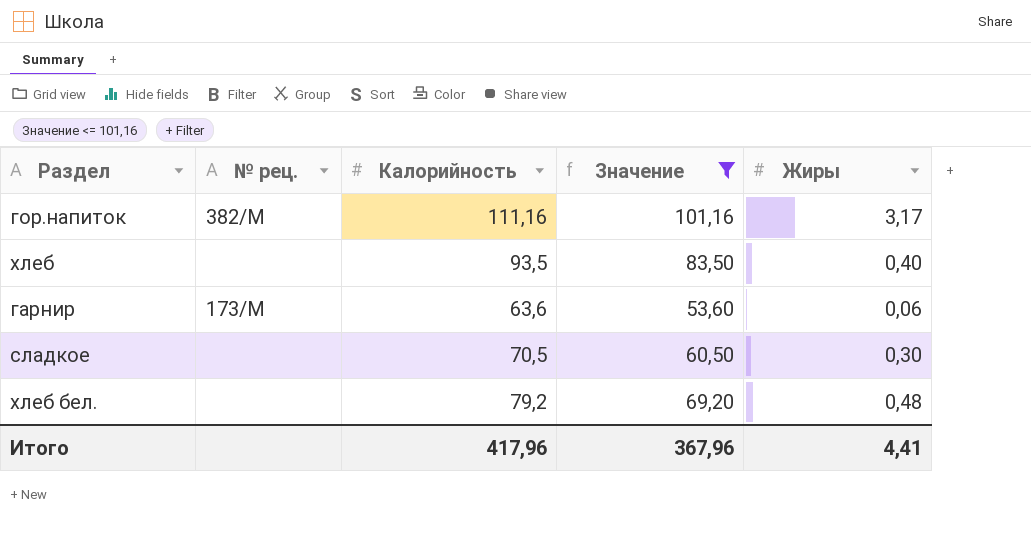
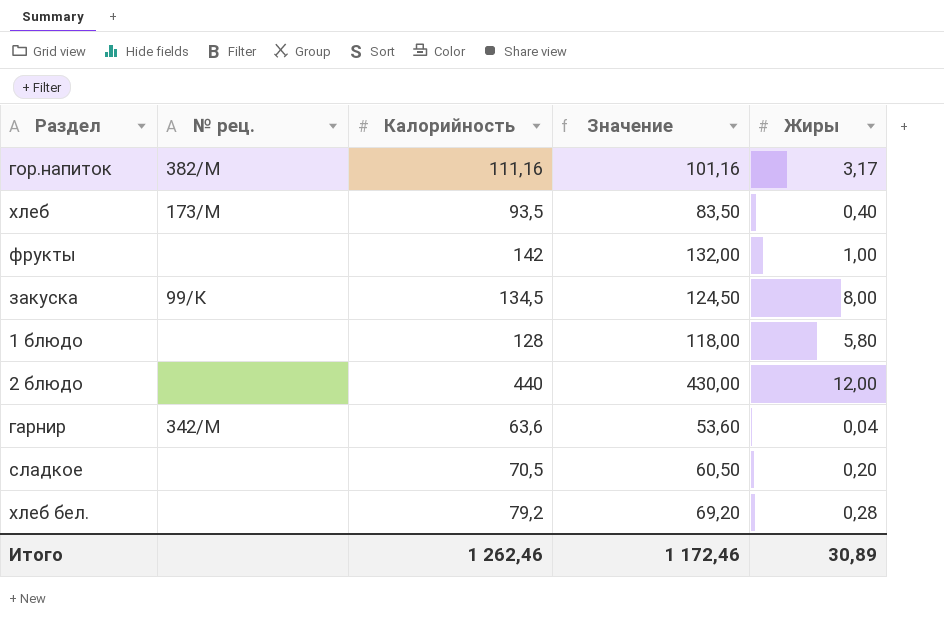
filter: Значение <= 101,16 -> none
хлеб | № рец.: none -> 173/М
гарнир | № рец.: 173/М -> 342/М
гарнир | Жиры: 0,06 -> 0,04
сладкое | Жиры: 0,30 -> 0,20
хлеб бел. | Жиры: 0,48 -> 0,28
Итого | Калорийность: 417,96 -> 1 262,46
Итого | Значение: 367,96 -> 1 172,46
Итого | Жиры: 4,41 -> 30,89

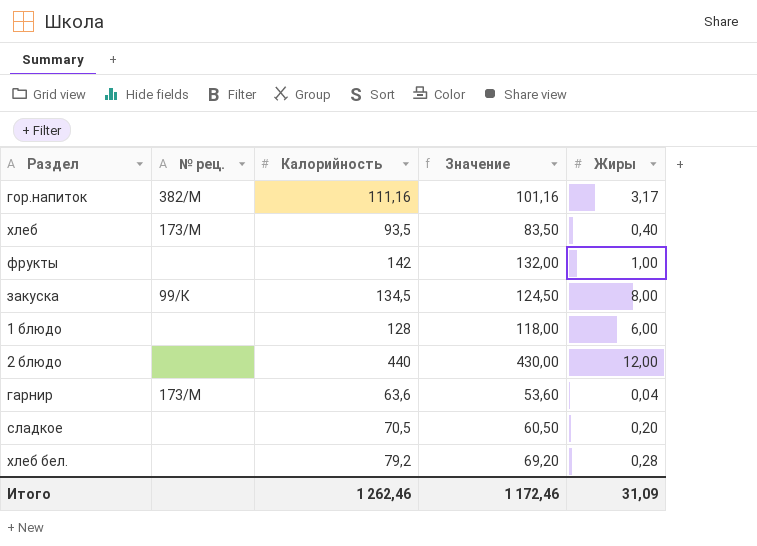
1 блюдо | Жиры: 5,80 -> 6,00
гарнир | № рец.: 342/М -> 173/М
Итого | Жиры: 30,89 -> 31,09

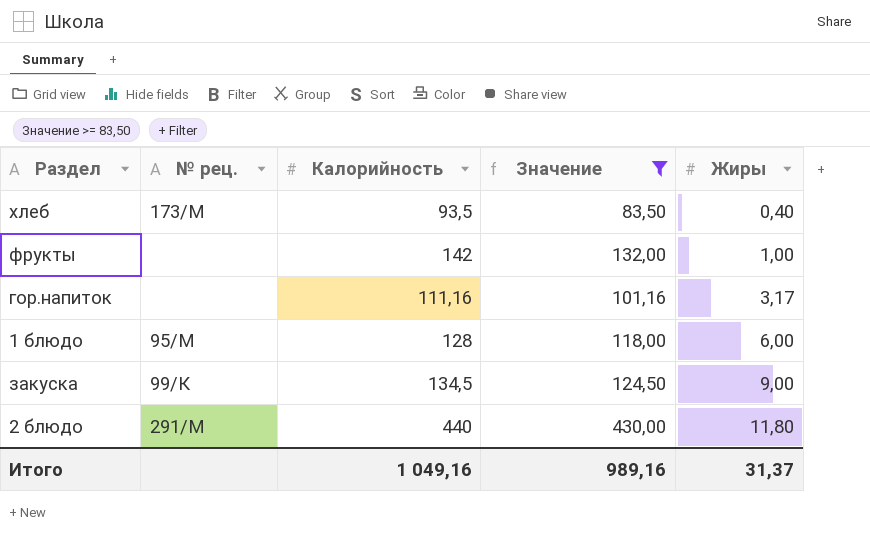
filter: none -> Значение >= 83,50
row order: none -> Жиры ascending
гор.напиток | № рец.: 382/М -> none
1 блюдо | № рец.: none -> 95/М
закуска | Жиры: 8,00 -> 9,00
2 блюдо | № рец.: none -> 291/М
2 блюдо | Жиры: 12,00 -> 11,80
Итого | Калорийность: 1 262,46 -> 1 049,16
Итого | Значение: 1 172,46 -> 989,16
Итого | Жиры: 31,09 -> 31,37

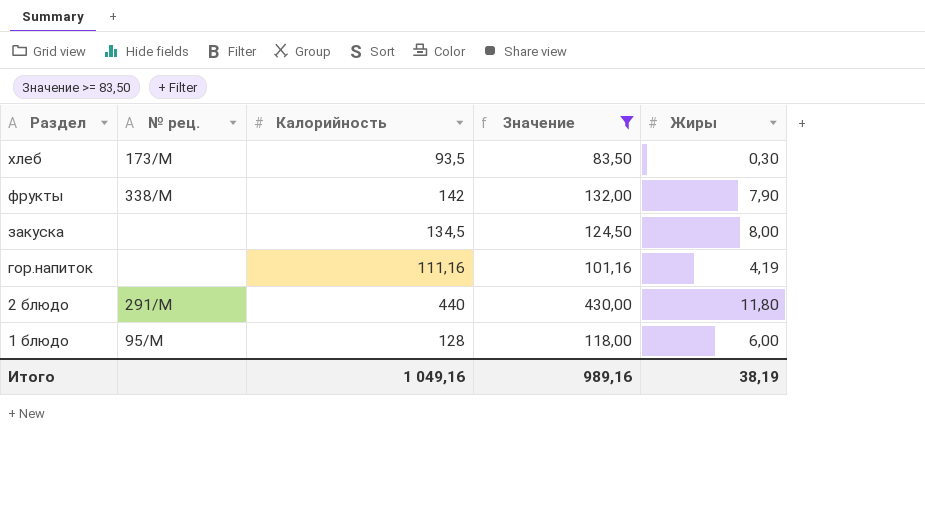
row order: Жиры ascending -> Раздел descending
хлеб | Жиры: 0,40 -> 0,30
фрукты | № рец.: none -> 338/М
фрукты | Жиры: 1,00 -> 7,90
закуска | № рец.: 99/К -> none
закуска | Жиры: 9,00 -> 8,00
гор.напиток | Жиры: 3,17 -> 4,19
Итого | Жиры: 31,37 -> 38,19

